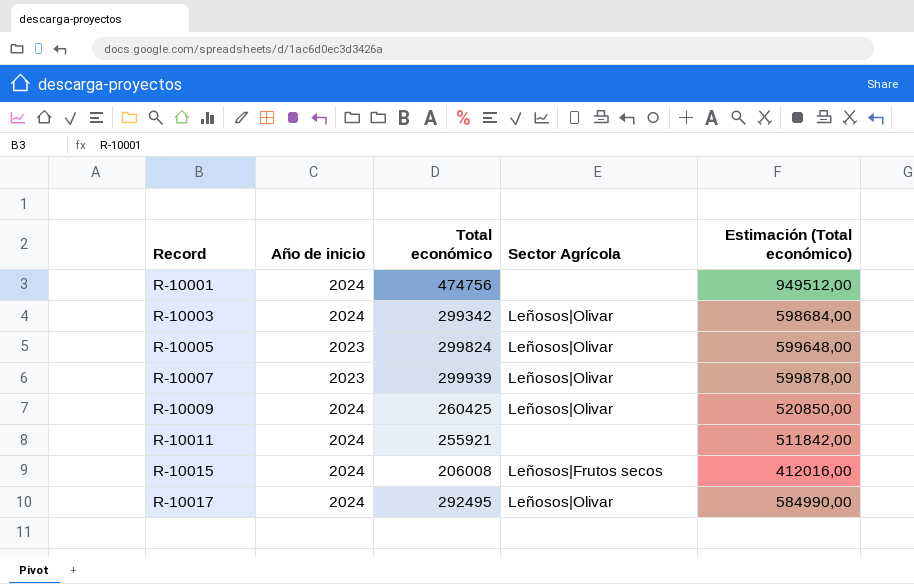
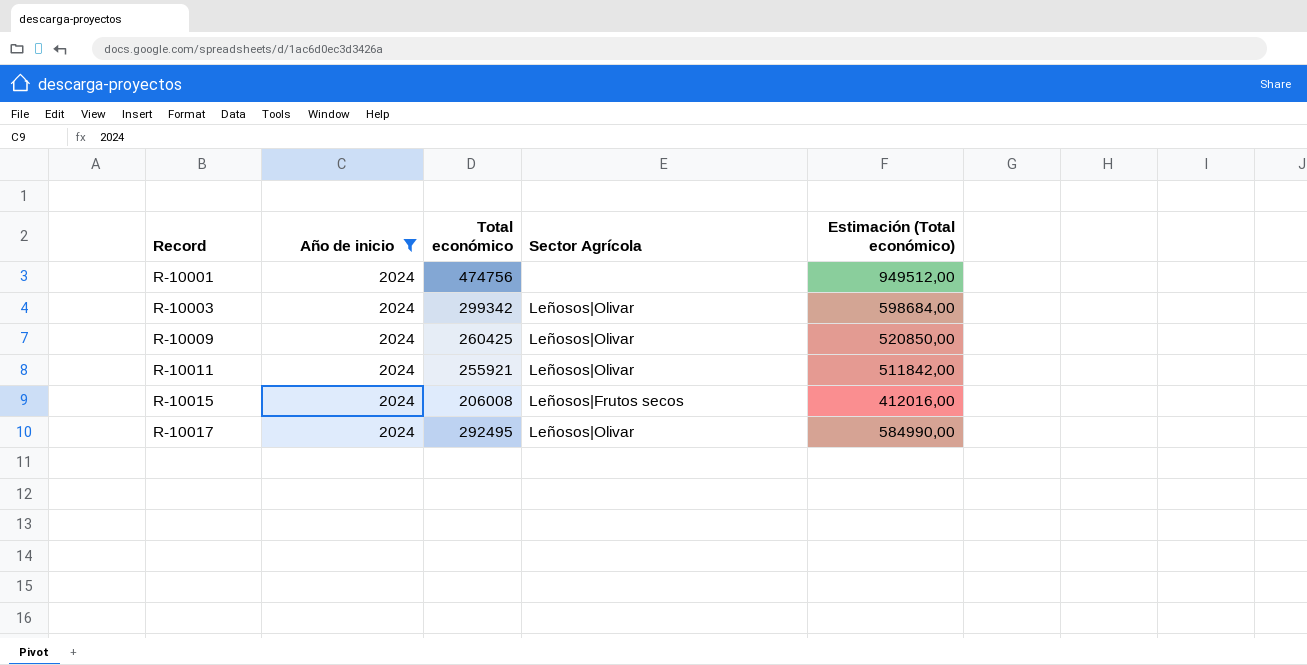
filter: none -> Año de inicio = 2024
R-10011 | Sector Agrícola: none -> Leñosos|Olivar

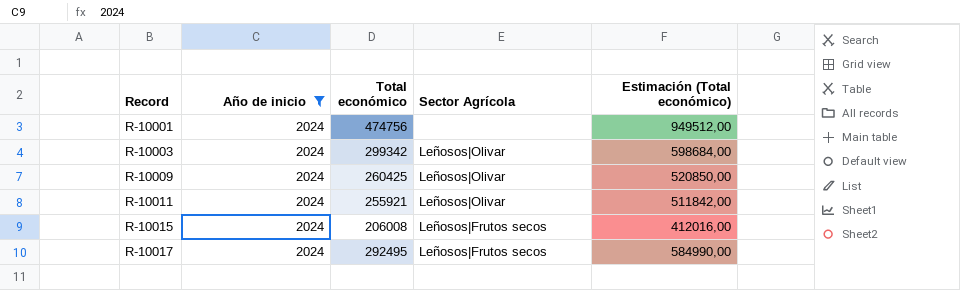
R-10017 | Sector Agrícola: Leñosos|Olivar -> Leñosos|Frutos secos

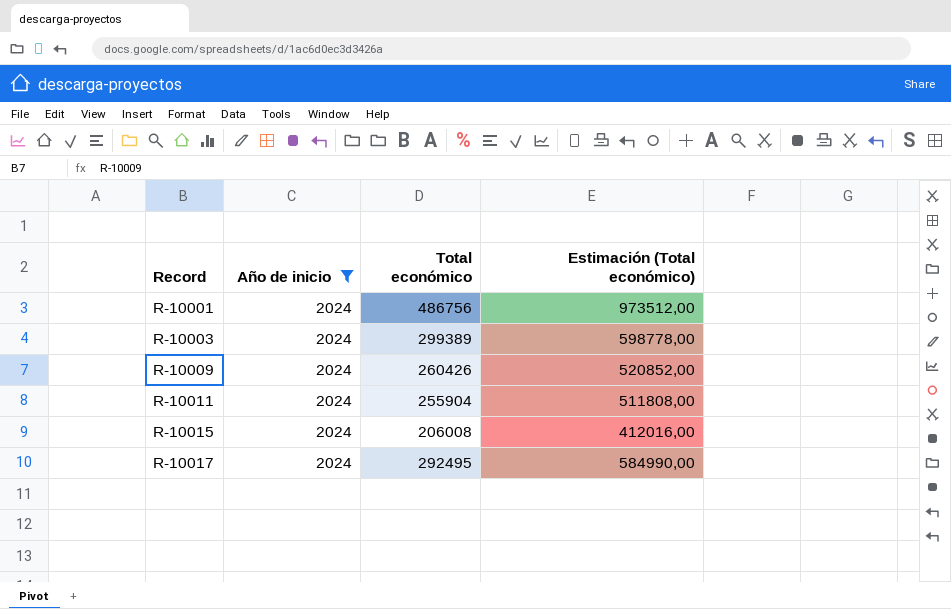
column Sector Agrícola | position: 4 -> none
R-10001 | Total económico: 474756 -> 486756
R-10001 | Estimación (Total económico): 949512,00 -> 973512,00
R-10003 | Total económico: 299342 -> 299389
R-10003 | Estimación (Total económico): 598684,00 -> 598778,00
R-10009 | Total económico: 260425 -> 260426
R-10009 | Estimación (Total económico): 520850,00 -> 520852,00
R-10011 | Total económico: 255921 -> 255904
R-10011 | Estimación (Total económico): 511842,00 -> 511808,00

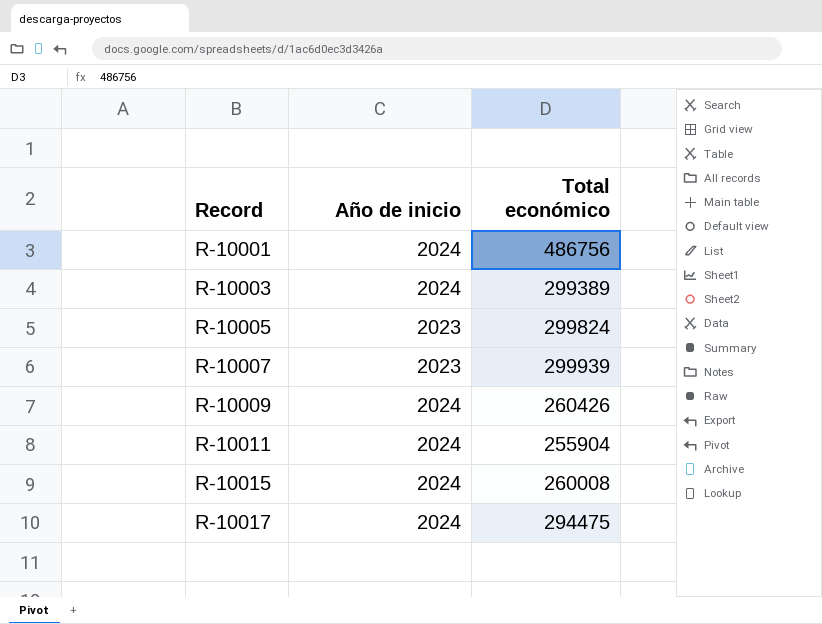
filter: Año de inicio = 2024 -> none
column Estimación (Total económico) | formula: [Total económico] * 2 -> none
R-10015 | Total económico: 206008 -> 260008
R-10017 | Total económico: 292495 -> 294475

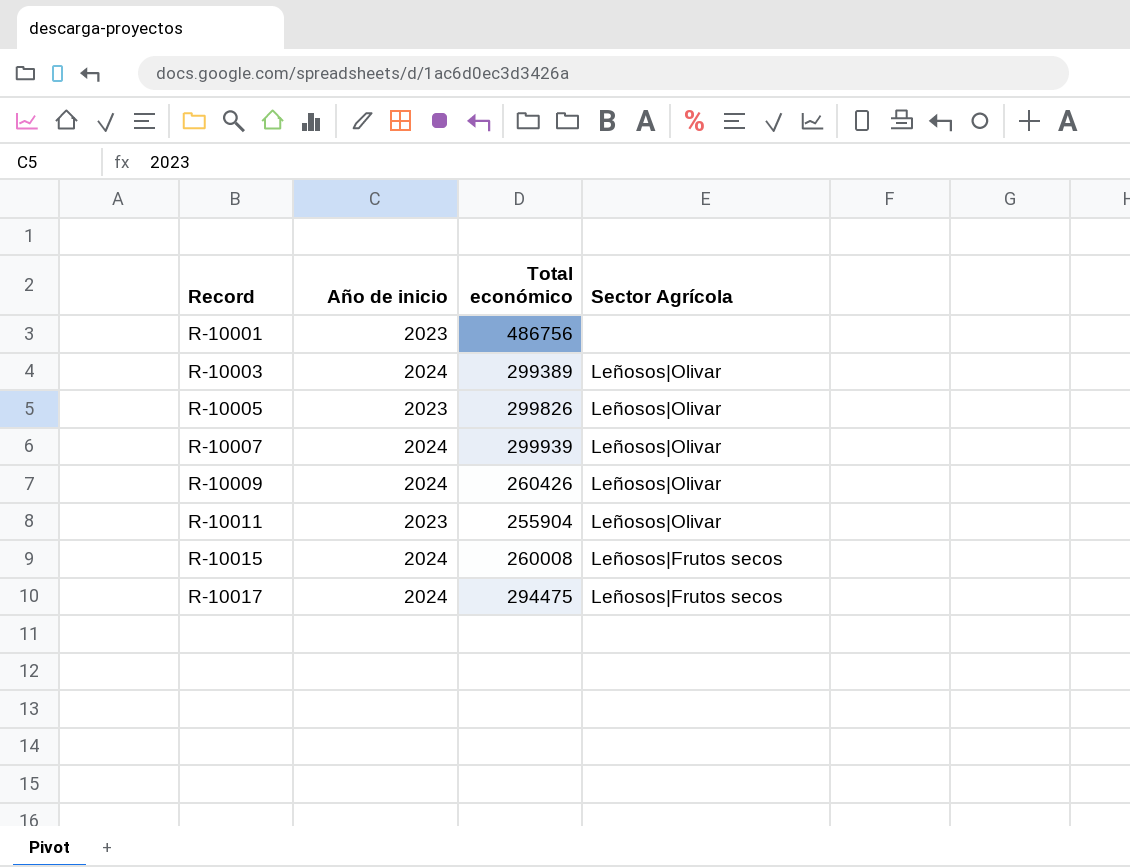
column Sector Agrícola | position: none -> 4
R-10001 | Año de inicio: 2024 -> 2023
R-10005 | Total económico: 299824 -> 299826
R-10007 | Año de inicio: 2023 -> 2024
R-10011 | Año de inicio: 2024 -> 2023

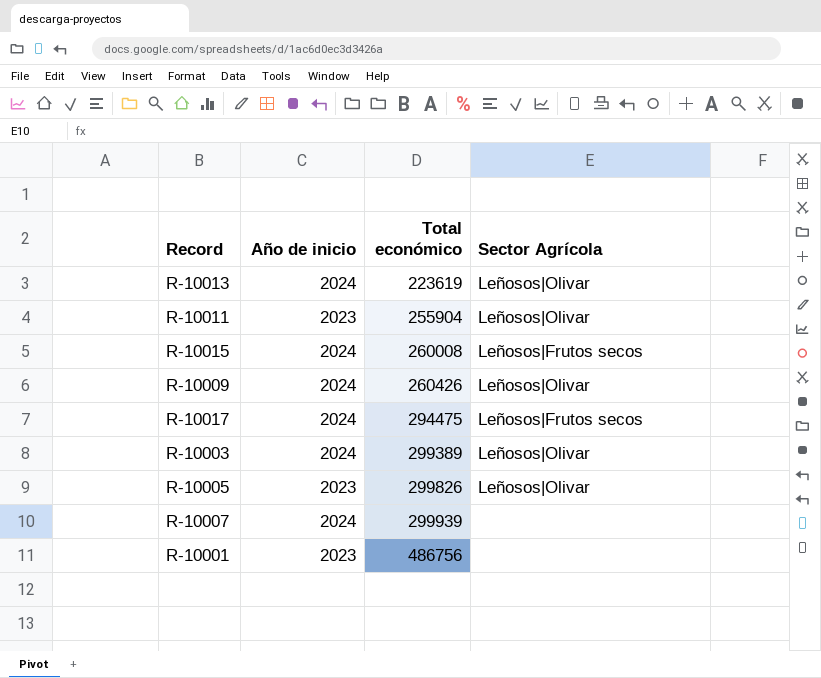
row order: Record ascending -> Total económico ascending
row R-10013: none -> 2024 | 223619 | Leñosos|Olivar
R-10007 | Sector Agrícola: Leñosos|Olivar -> none

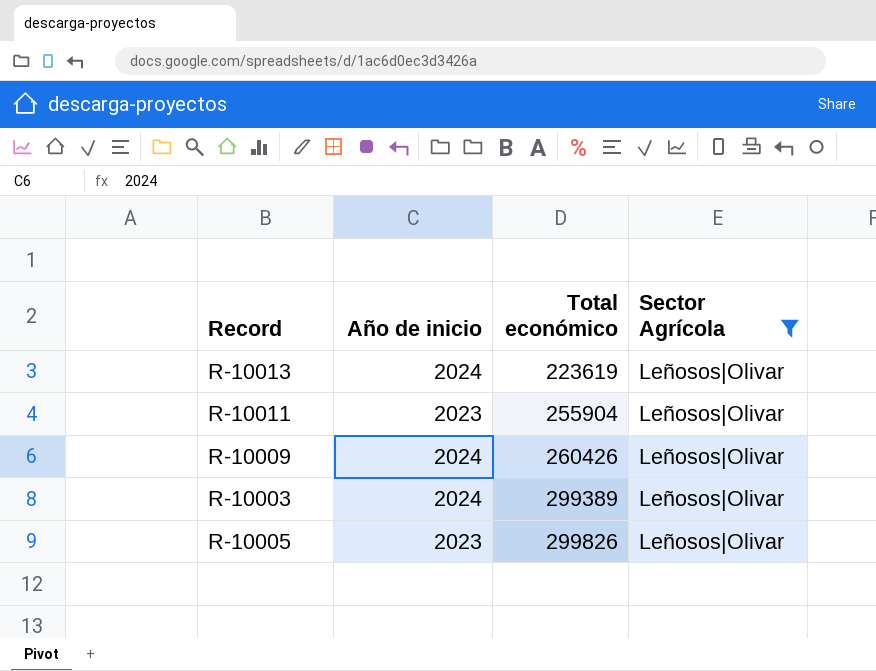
filter: none -> Sector Agrícola = Leñosos|Olivar

